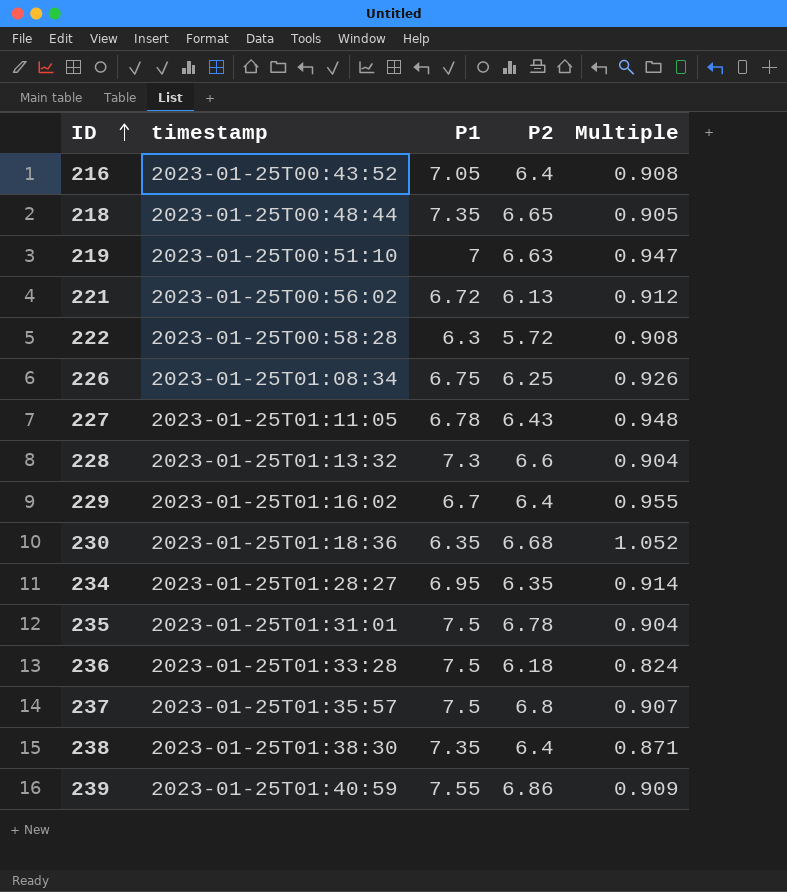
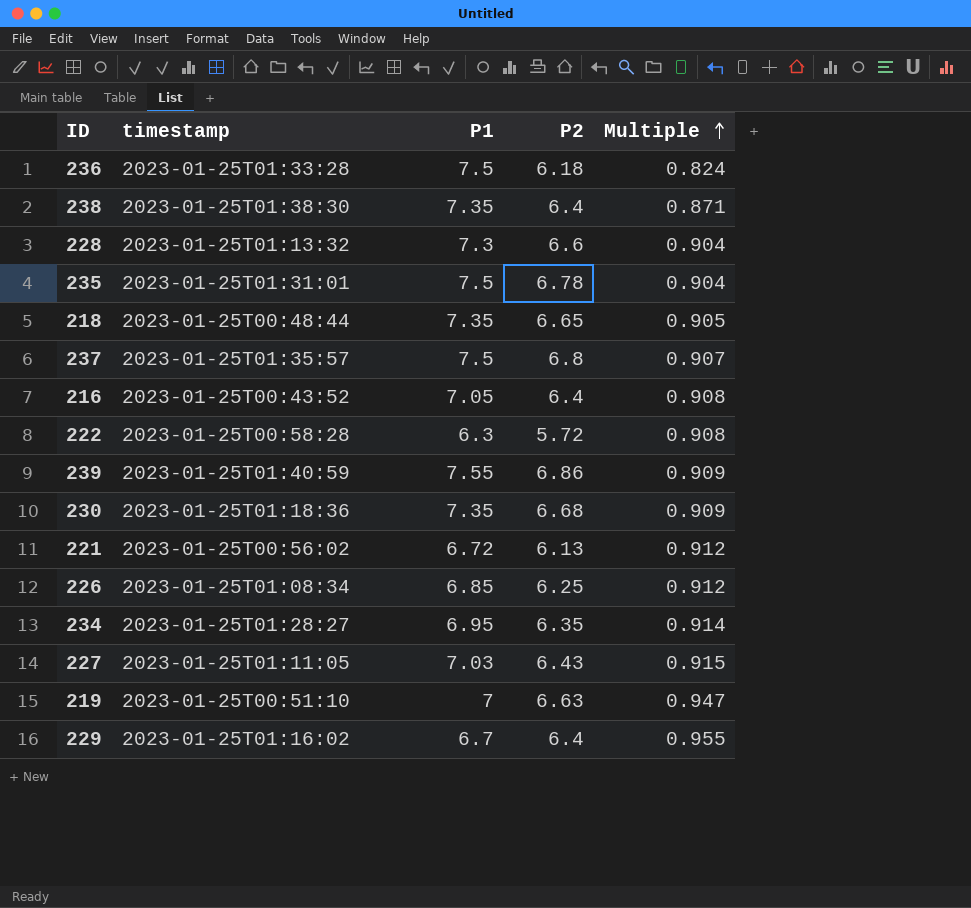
row order: ID ascending -> Multiple ascending
230 | P1: 6.35 -> 7.35
230 | Multiple: 1.052 -> 0.909
226 | P1: 6.75 -> 6.85
226 | Multiple: 0.926 -> 0.912
227 | P1: 6.78 -> 7.03
227 | Multiple: 0.948 -> 0.915

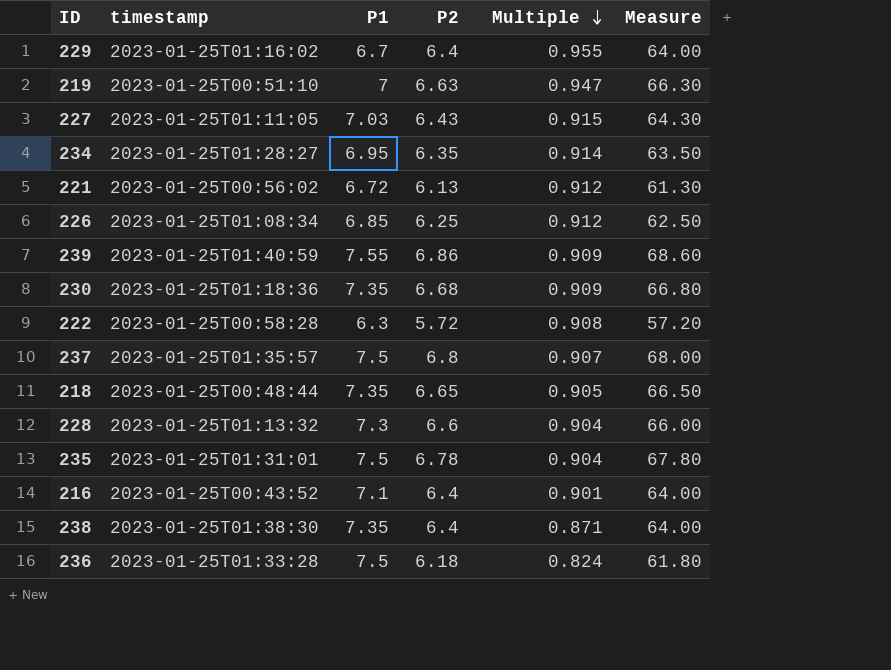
row order: Multiple ascending -> Multiple descending
column Measure | formula: none -> [P2] * 10
216 | P1: 7.05 -> 7.1
216 | Multiple: 0.908 -> 0.901

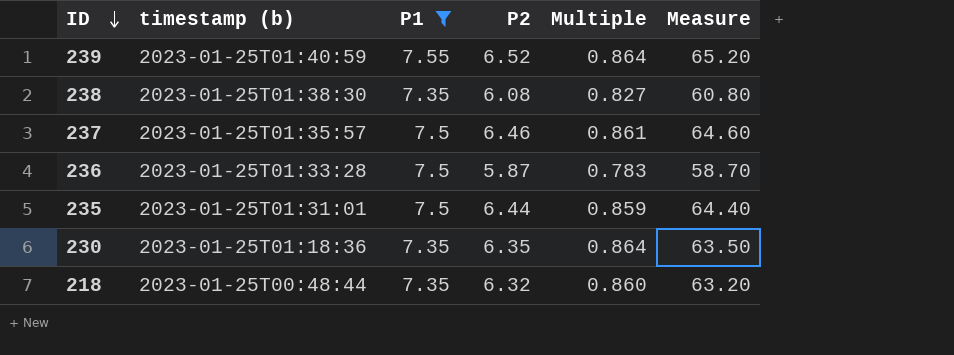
filter: none -> P1 >= 7.35
row order: Multiple descending -> ID descending
column name: timestamp -> timestamp (b)
239 | P2: 6.86 -> 6.52
239 | Multiple: 0.909 -> 0.864
239 | Measure: 68.60 -> 65.20
238 | P2: 6.4 -> 6.08
238 | Multiple: 0.871 -> 0.827
238 | Measure: 64.00 -> 60.80
237 | P2: 6.8 -> 6.46
237 | Multiple: 0.907 -> 0.861
237 | Measure: 68.00 -> 64.60
236 | P2: 6.18 -> 5.87
236 | Multiple: 0.824 -> 0.783
236 | Measure: 61.80 -> 58.70
235 | P2: 6.78 -> 6.44
235 | Multiple: 0.904 -> 0.859
235 | Measure: 67.80 -> 64.40
230 | P2: 6.68 -> 6.35
230 | Multiple: 0.909 -> 0.864
230 | Measure: 66.80 -> 63.50
218 | P2: 6.65 -> 6.32
218 | Multiple: 0.905 -> 0.860
218 | Measure: 66.50 -> 63.20

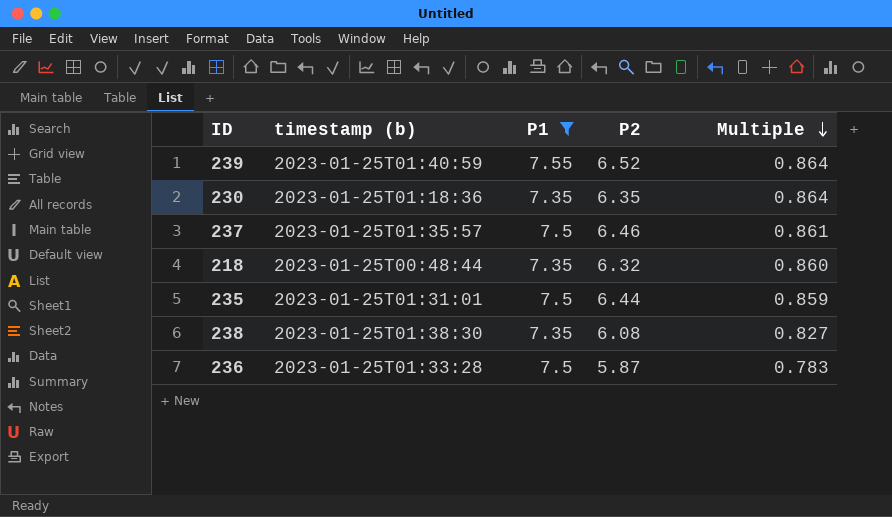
row order: ID descending -> Multiple descending
column Measure | formula: [P2] * 10 -> none

